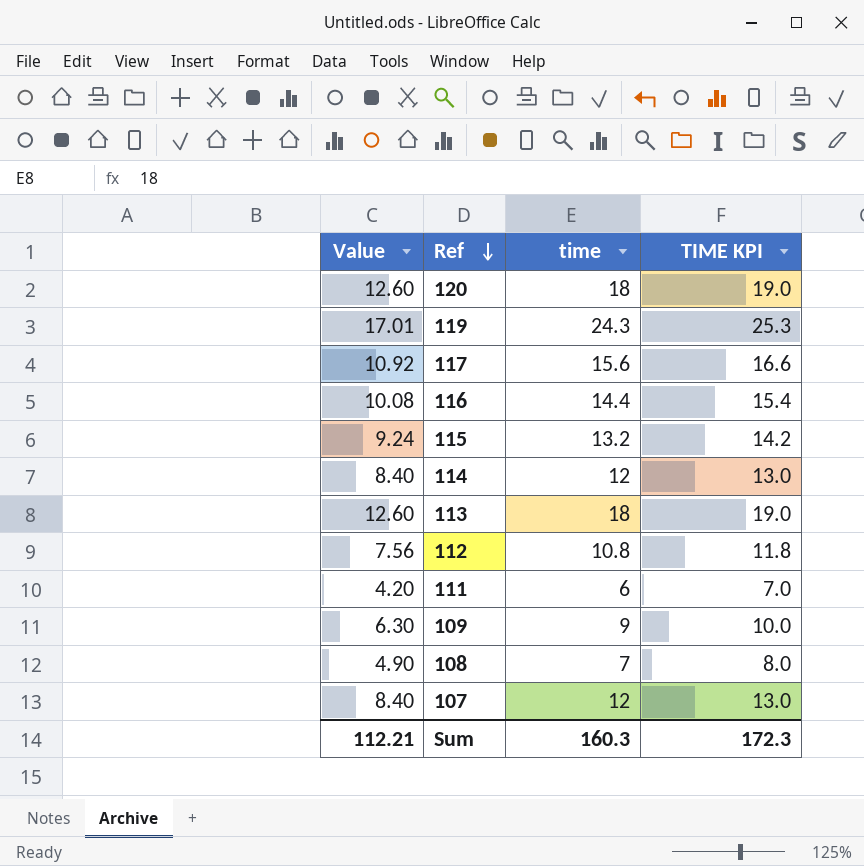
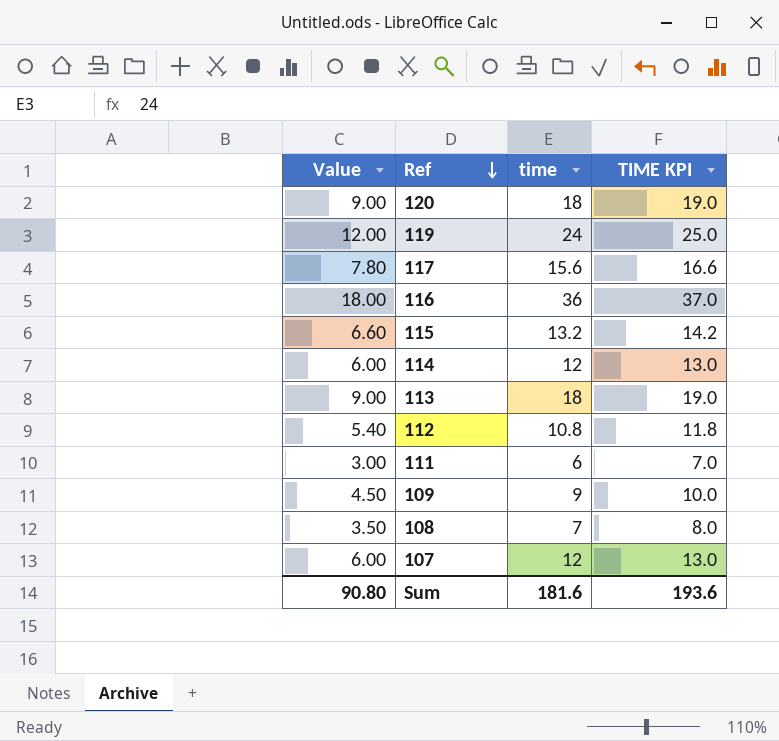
column Value | formula: [time] * 0.7 -> [time] * 0.5
119 | time: 24.3 -> 24
119 | TIME KPI: 25.3 -> 25.0
116 | time: 14.4 -> 36
116 | TIME KPI: 15.4 -> 37.0
Sum | Value: 112.21 -> 90.80
Sum | time: 160.3 -> 181.6
Sum | TIME KPI: 172.3 -> 193.6

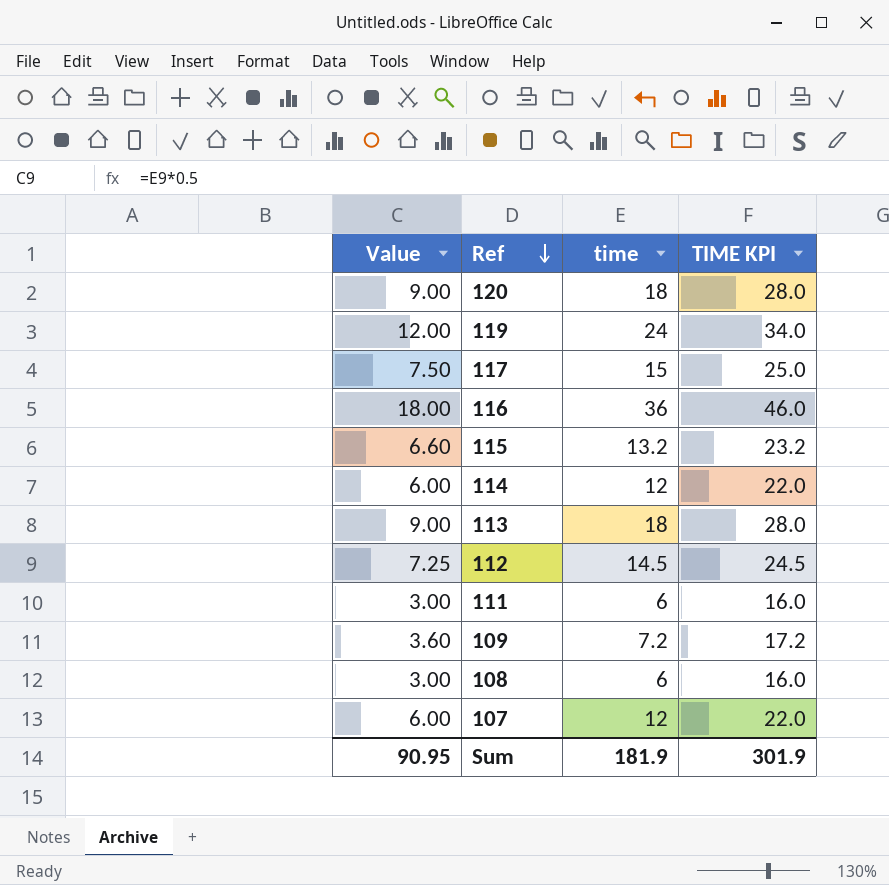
column TIME KPI | formula: [time] + 1 -> [time] + 10
117 | Value: 7.80 -> 7.50
117 | time: 15.6 -> 15
112 | Value: 5.40 -> 7.25
112 | time: 10.8 -> 14.5
109 | Value: 4.50 -> 3.60
109 | time: 9 -> 7.2
108 | Value: 3.50 -> 3.00
108 | time: 7 -> 6
Sum | Value: 90.80 -> 90.95
Sum | time: 181.6 -> 181.9
Sum | TIME KPI: 193.6 -> 301.9

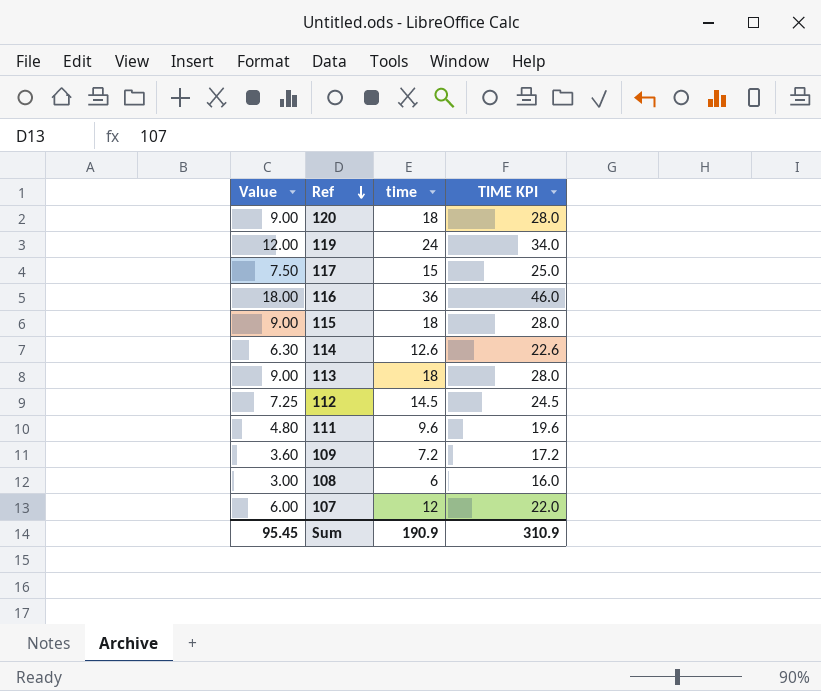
115 | Value: 6.60 -> 9.00
115 | time: 13.2 -> 18
115 | TIME KPI: 23.2 -> 28.0
114 | Value: 6.00 -> 6.30
114 | time: 12 -> 12.6
114 | TIME KPI: 22.0 -> 22.6
111 | Value: 3.00 -> 4.80
111 | time: 6 -> 9.6
111 | TIME KPI: 16.0 -> 19.6
Sum | Value: 90.95 -> 95.45
Sum | time: 181.9 -> 190.9
Sum | TIME KPI: 301.9 -> 310.9

